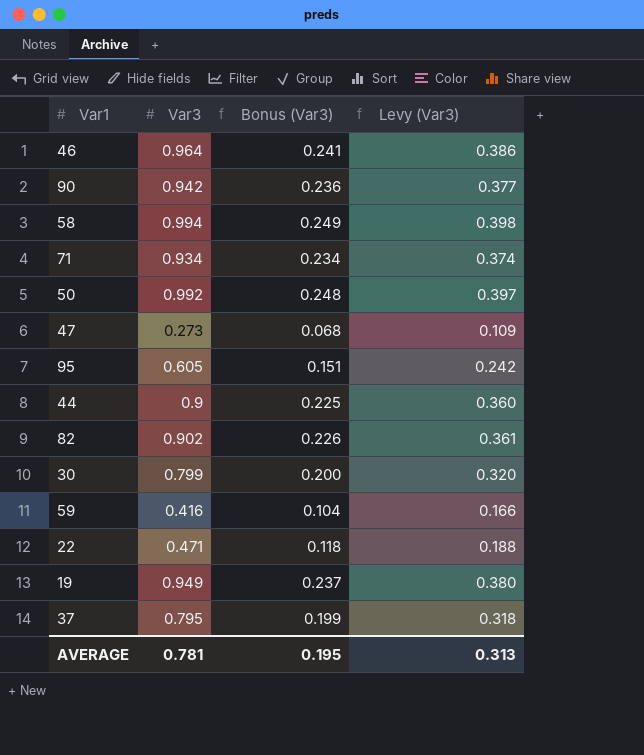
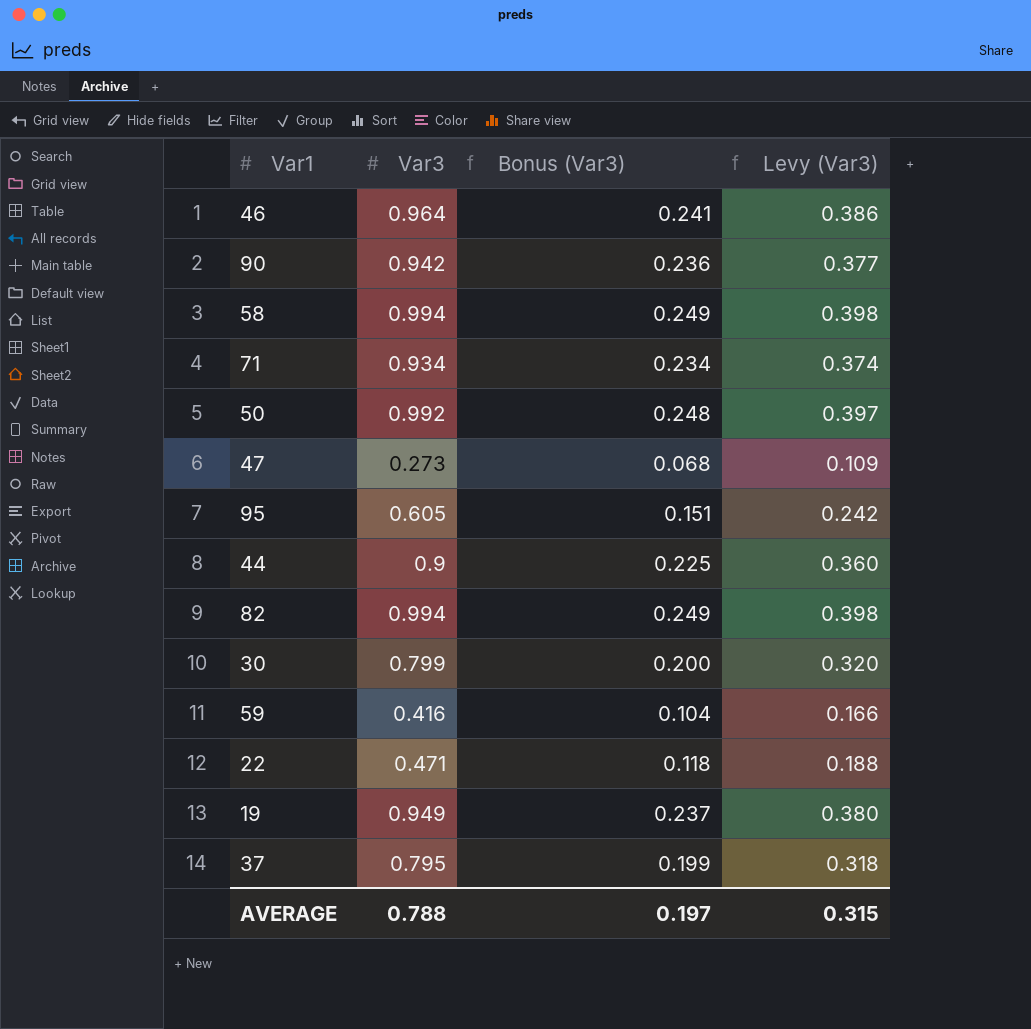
82 | Var3: 0.902 -> 0.994
82 | Bonus (Var3): 0.226 -> 0.249
82 | Levy (Var3): 0.361 -> 0.398
AVERAGE | Var3: 0.781 -> 0.788
AVERAGE | Bonus (Var3): 0.195 -> 0.197
AVERAGE | Levy (Var3): 0.313 -> 0.315

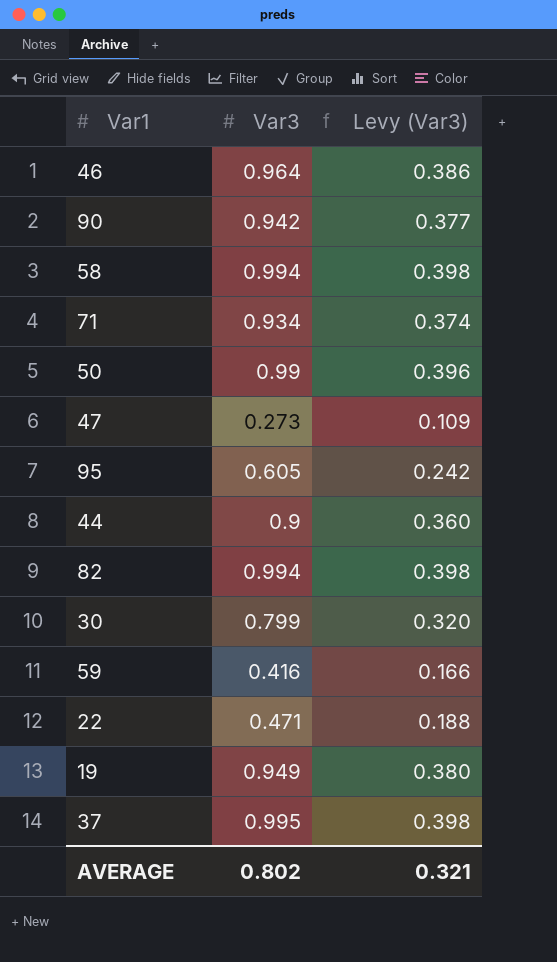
column Bonus (Var3) | formula: [Var3] * 0.25 -> none
50 | Var3: 0.992 -> 0.99
50 | Levy (Var3): 0.397 -> 0.396
37 | Var3: 0.795 -> 0.995
37 | Levy (Var3): 0.318 -> 0.398
AVERAGE | Var3: 0.788 -> 0.802
AVERAGE | Levy (Var3): 0.315 -> 0.321

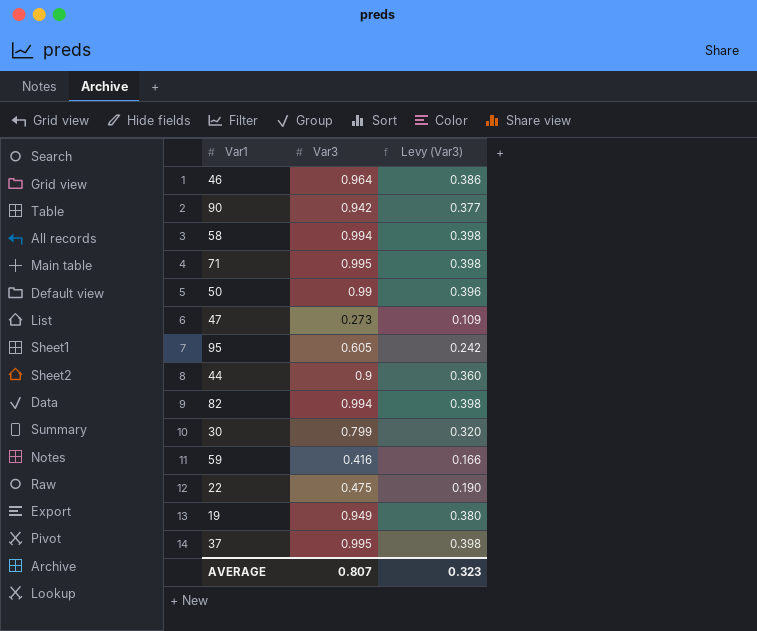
71 | Var3: 0.934 -> 0.995
71 | Levy (Var3): 0.374 -> 0.398
22 | Var3: 0.471 -> 0.475
22 | Levy (Var3): 0.188 -> 0.190
AVERAGE | Var3: 0.802 -> 0.807
AVERAGE | Levy (Var3): 0.321 -> 0.323

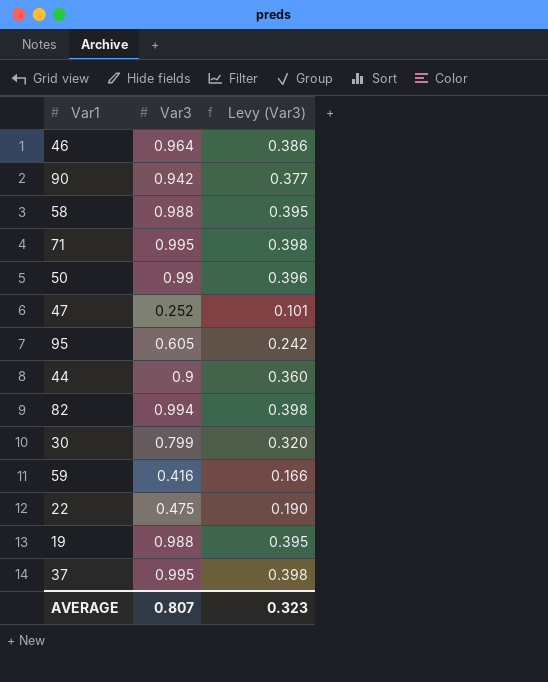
58 | Var3: 0.994 -> 0.988
58 | Levy (Var3): 0.398 -> 0.395
47 | Var3: 0.273 -> 0.252
47 | Levy (Var3): 0.109 -> 0.101
19 | Var3: 0.949 -> 0.988
19 | Levy (Var3): 0.380 -> 0.395

